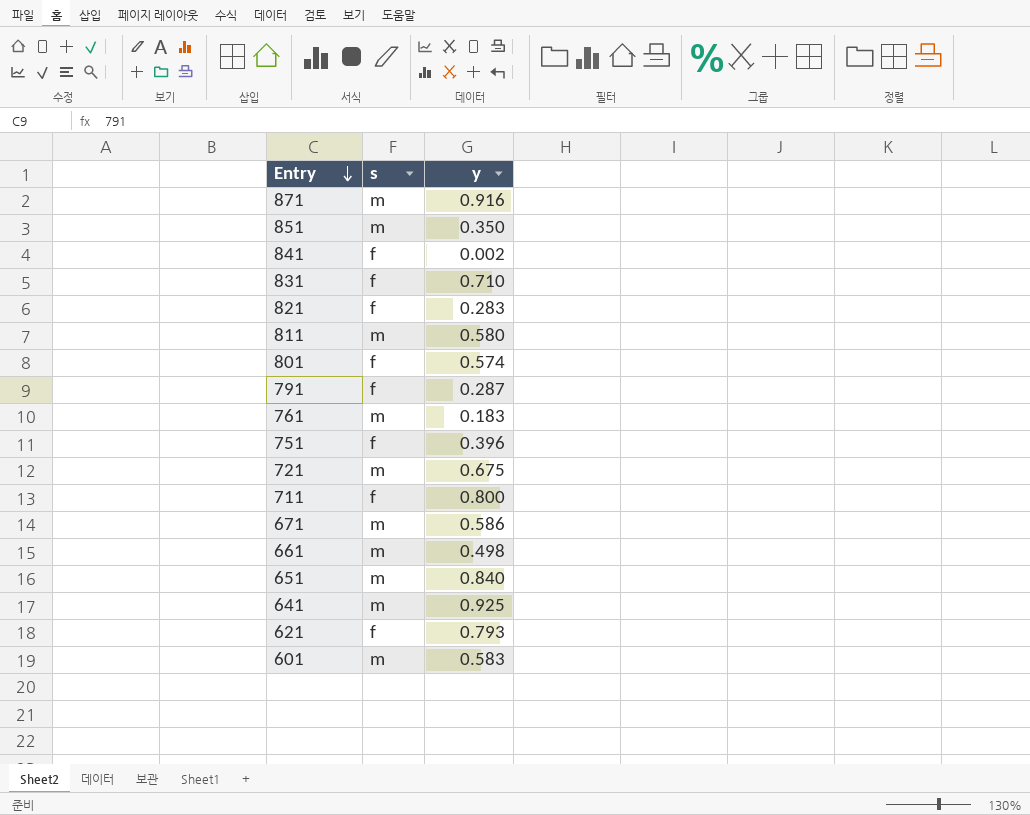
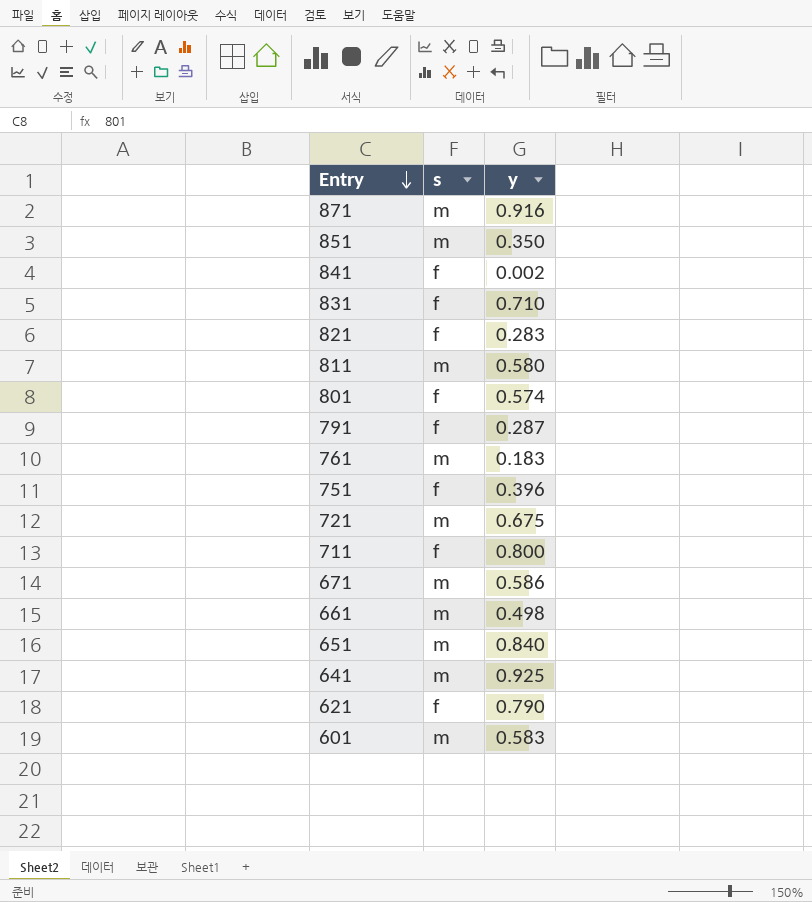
621 | y: 0.793 -> 0.790

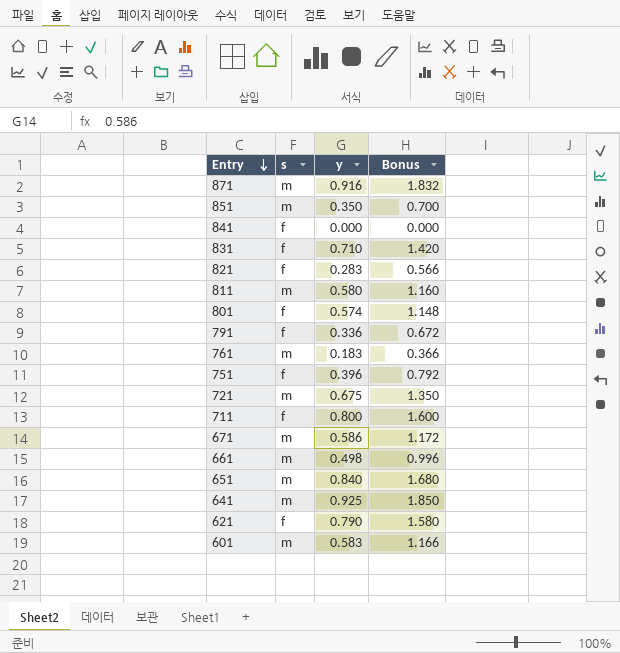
column Bonus | formula: none -> [y] * 2
841 | y: 0.002 -> 0.000
791 | y: 0.287 -> 0.336

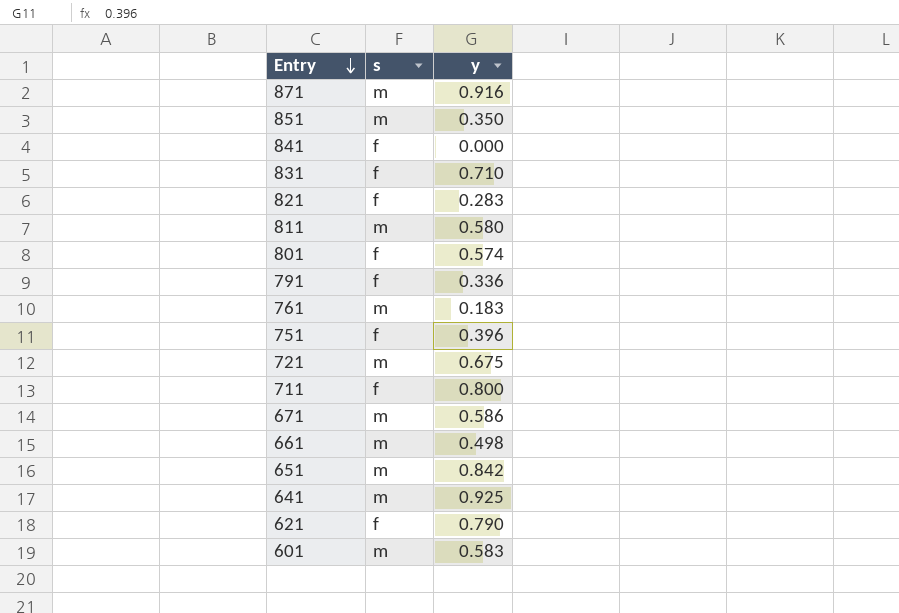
column Bonus | formula: [y] * 2 -> none
651 | y: 0.840 -> 0.842

